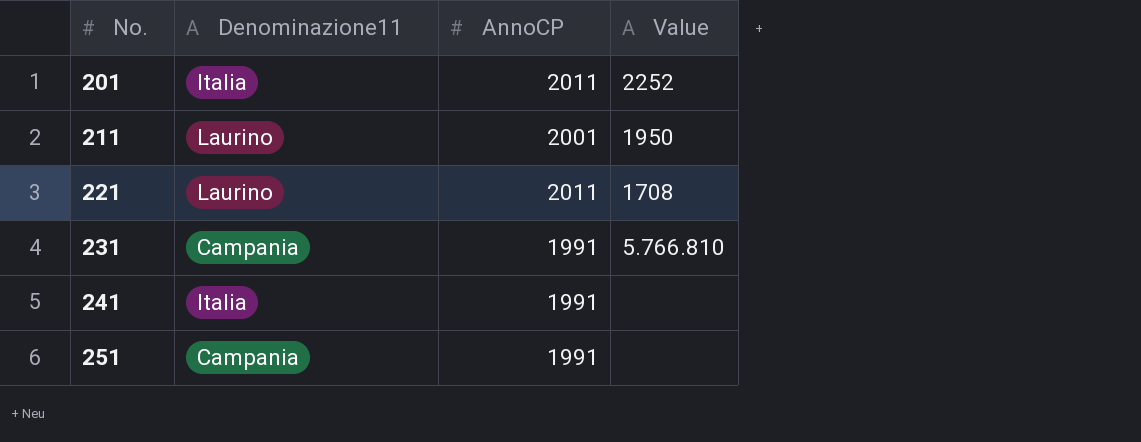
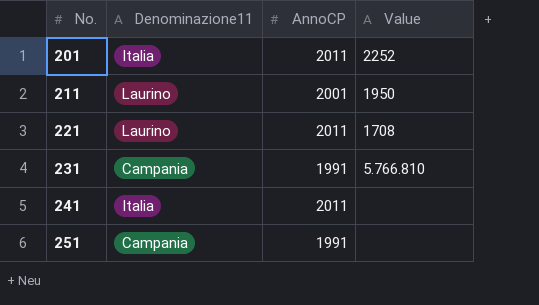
241 | AnnoCP: 1991 -> 2011

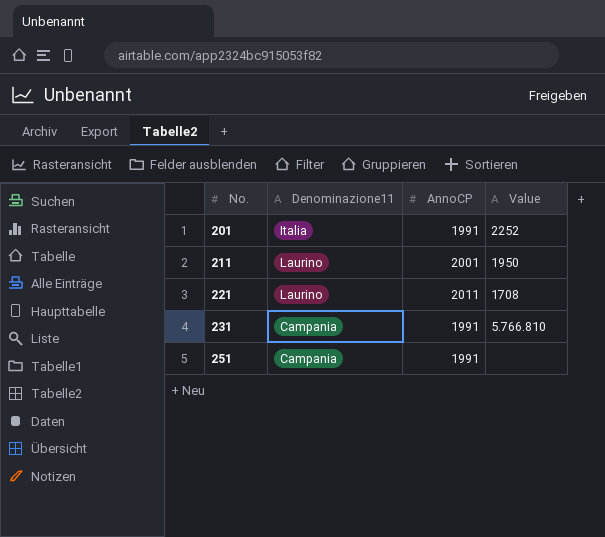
row 241: Italia | 2011 | none -> none
201 | AnnoCP: 2011 -> 1991

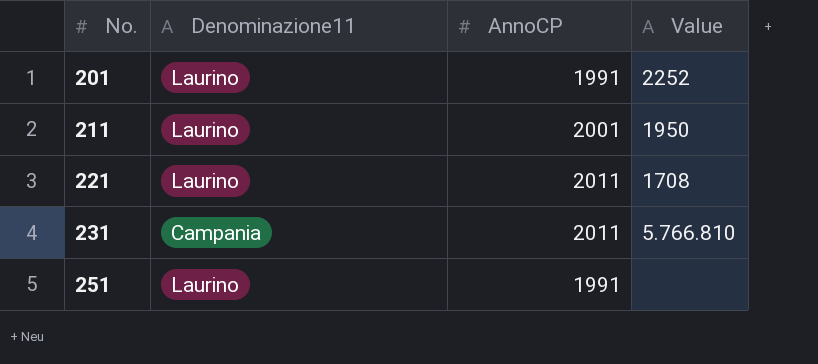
201 | Denominazione11: Italia -> Laurino
231 | AnnoCP: 1991 -> 2011
251 | Denominazione11: Campania -> Laurino

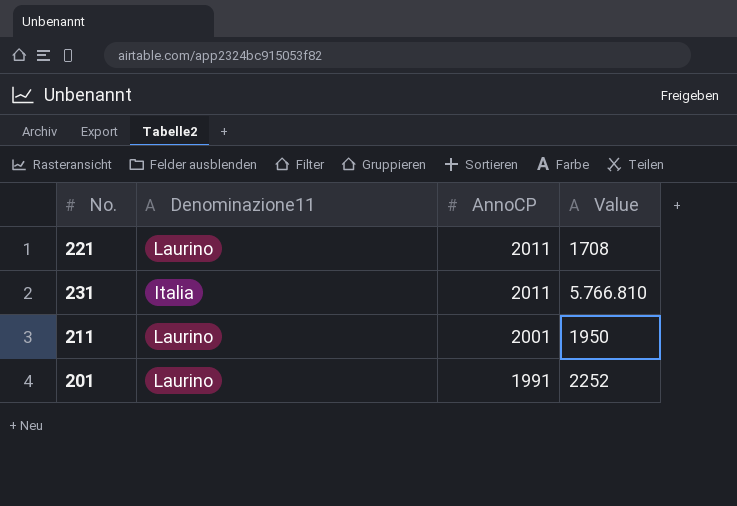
row order: No. ascending -> AnnoCP descending
row 251: Laurino | 1991 | none -> none
231 | Denominazione11: Campania -> Italia

